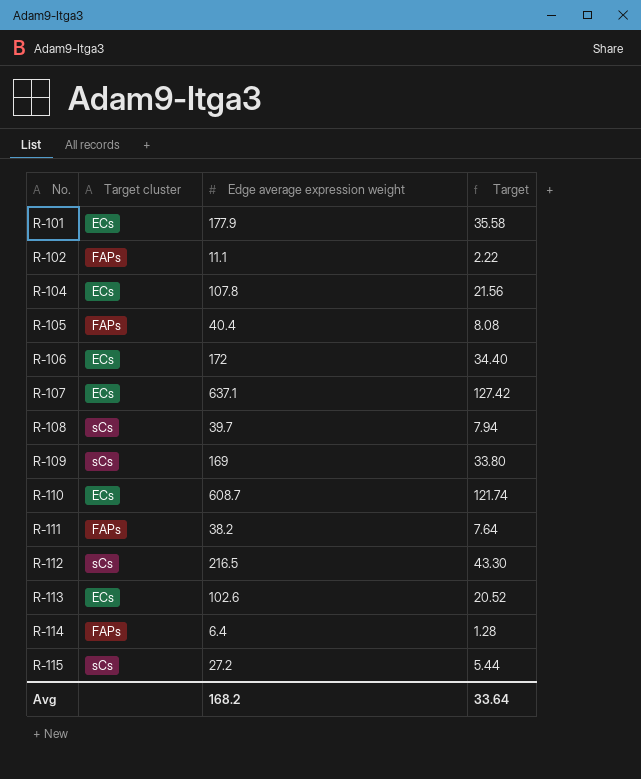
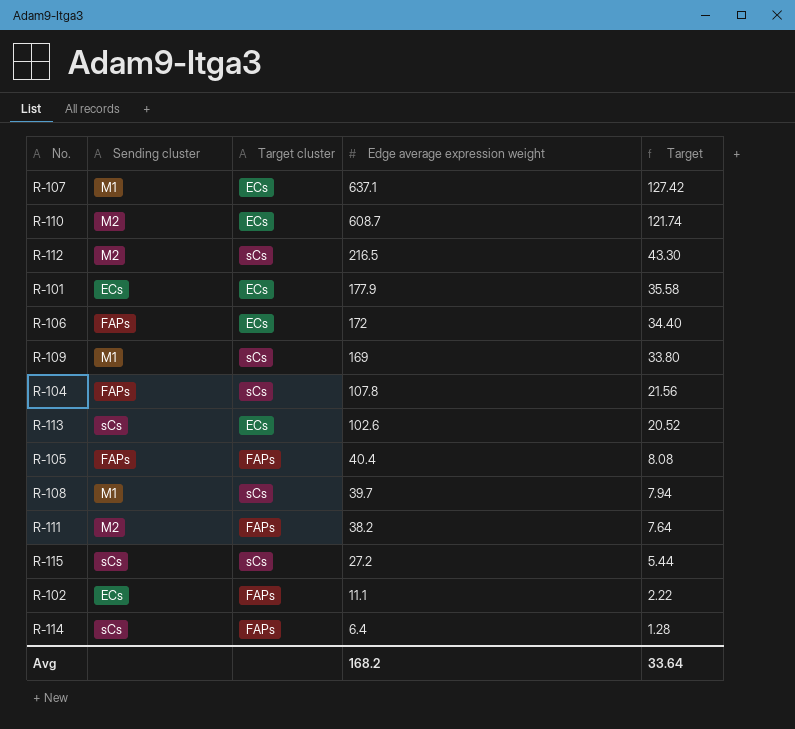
row order: No. ascending -> Edge average expression weight descending
column Sending cluster | position: none -> 2
R-104 | Target cluster: ECs -> sCs

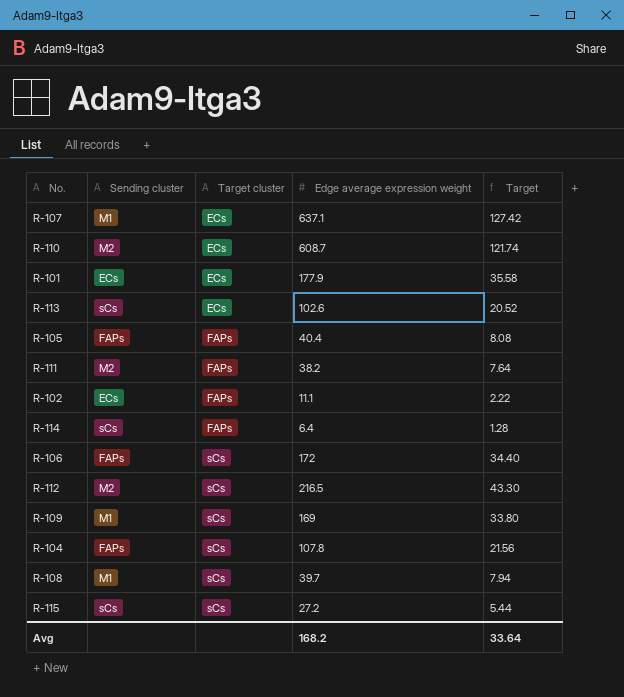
row order: Edge average expression weight descending -> Target cluster ascending
R-106 | Target cluster: ECs -> sCs

